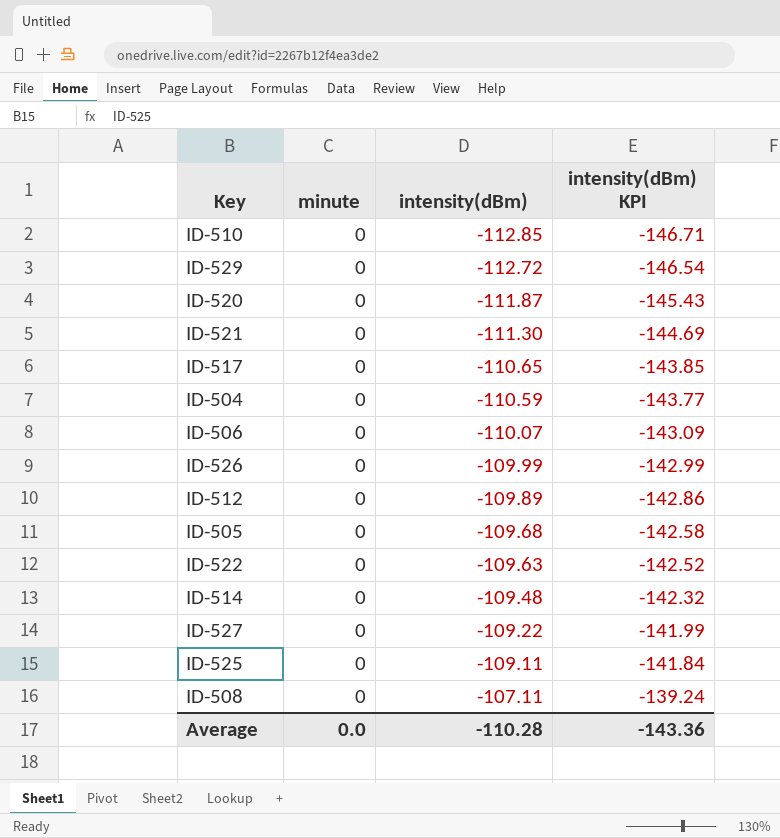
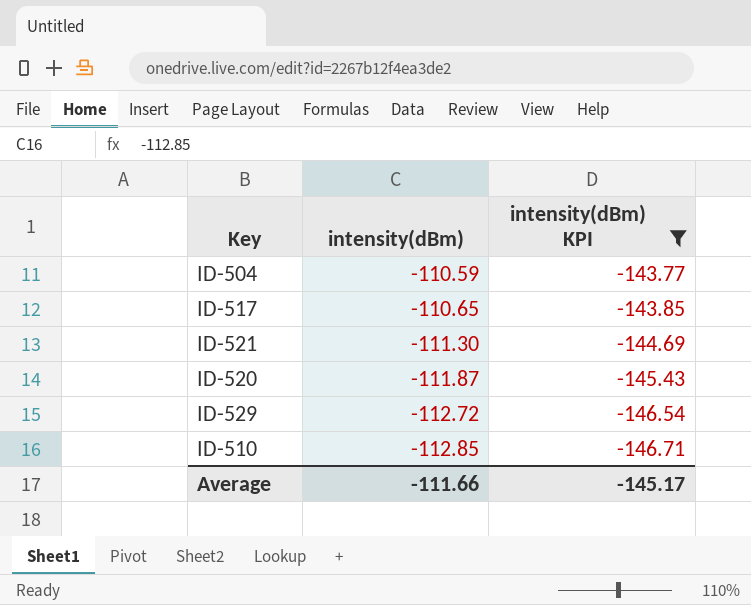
filter: none -> intensity(dBm) KPI <= -143.77
row order: intensity(dBm) ascending -> intensity(dBm) descending
column minute | position: 2 -> none
Average | intensity(dBm): -110.28 -> -111.66
Average | intensity(dBm) KPI: -143.36 -> -145.17

